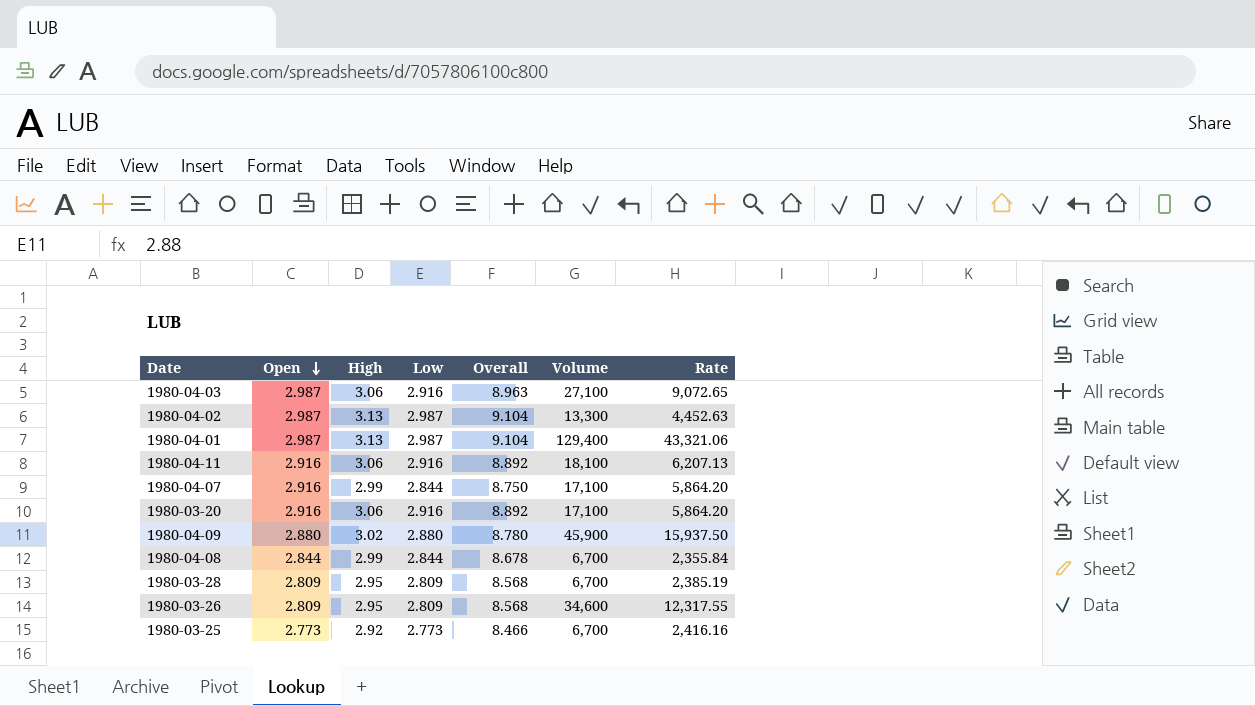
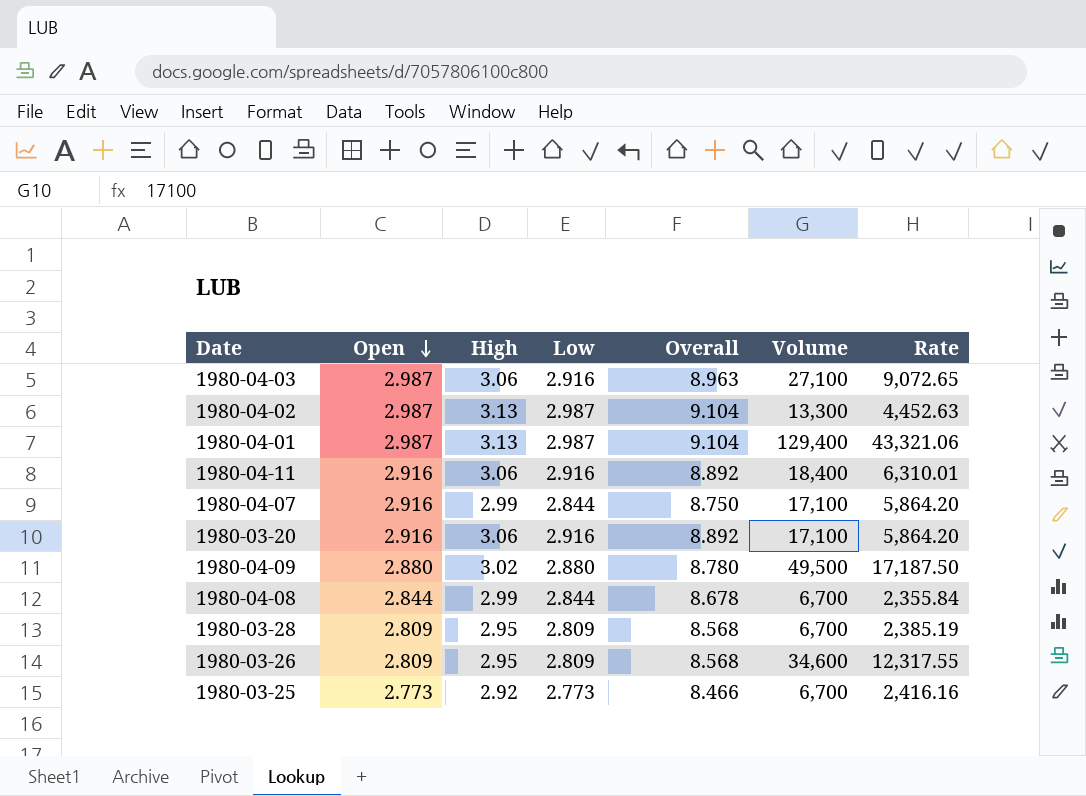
1980-04-11 | Volume: 18,100 -> 18,400
1980-04-11 | Rate: 6,207.13 -> 6,310.01
1980-04-09 | Volume: 45,900 -> 49,500
1980-04-09 | Rate: 15,937.50 -> 17,187.50

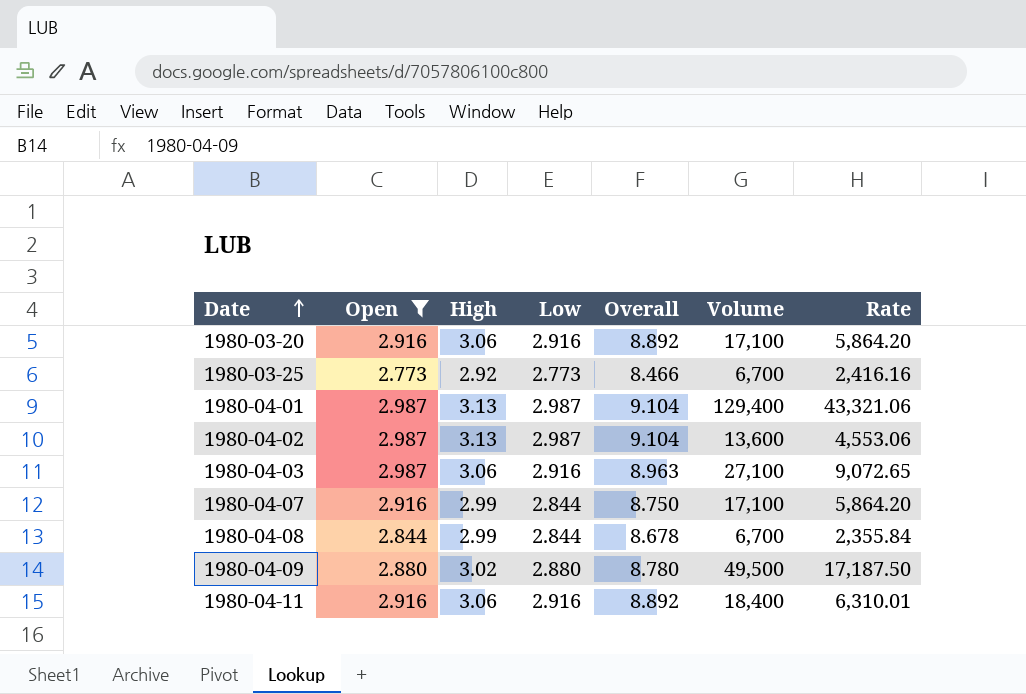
filter: none -> Open != 2.809
row order: Open descending -> Date ascending
1980-04-02 | Volume: 13,300 -> 13,600
1980-04-02 | Rate: 4,452.63 -> 4,553.06

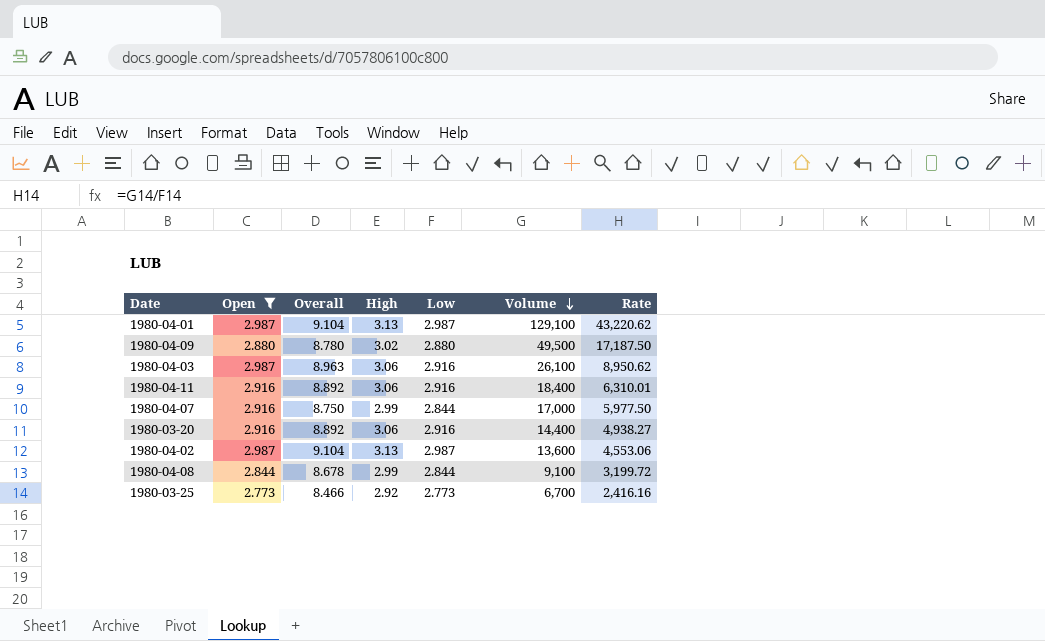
row order: Date ascending -> Volume descending
column Overall | position: 5 -> 3
column Rate | formula: [Volume] / [Open] -> [Volume] / [Low]
1980-04-01 | Volume: 129,400 -> 129,100
1980-04-03 | Volume: 27,100 -> 26,100
1980-04-07 | Volume: 17,100 -> 17,000
1980-03-20 | Volume: 17,100 -> 14,400
1980-04-08 | Volume: 6,700 -> 9,100

